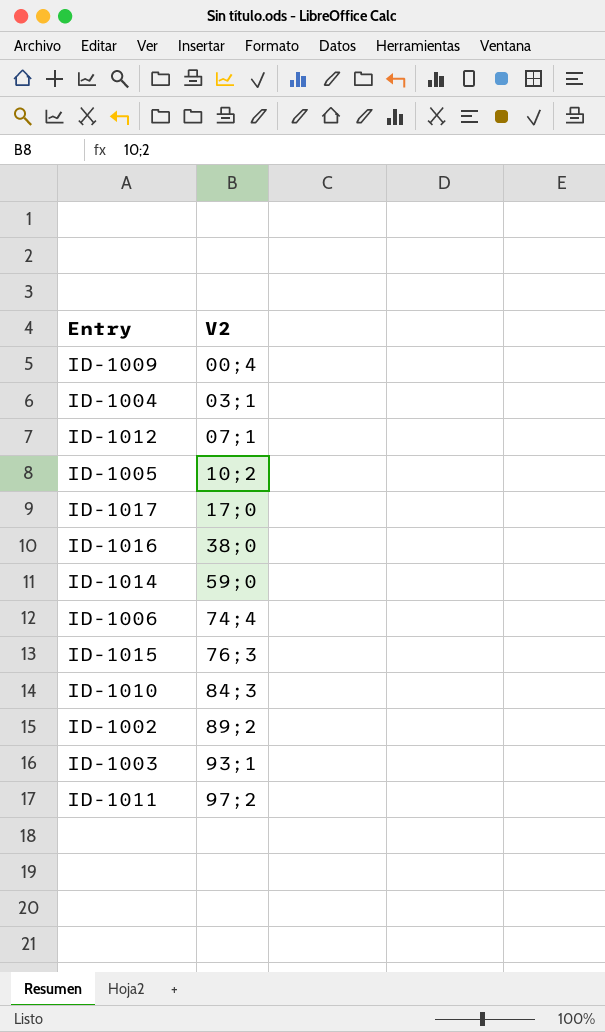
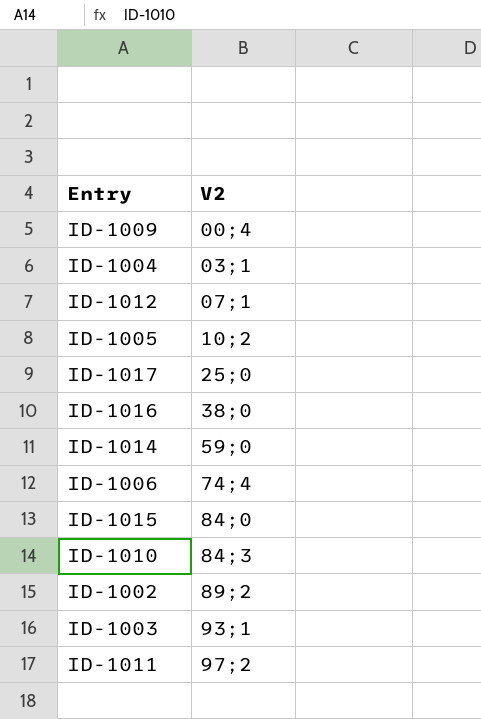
ID-1017 | V2: 17;0 -> 25;0
ID-1015 | V2: 76;3 -> 84;0

